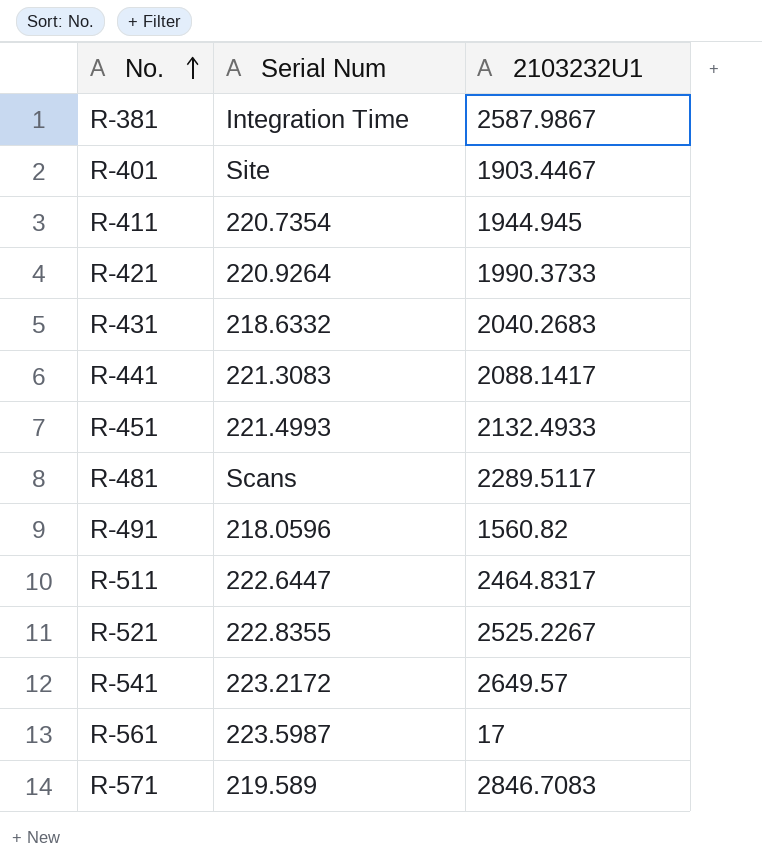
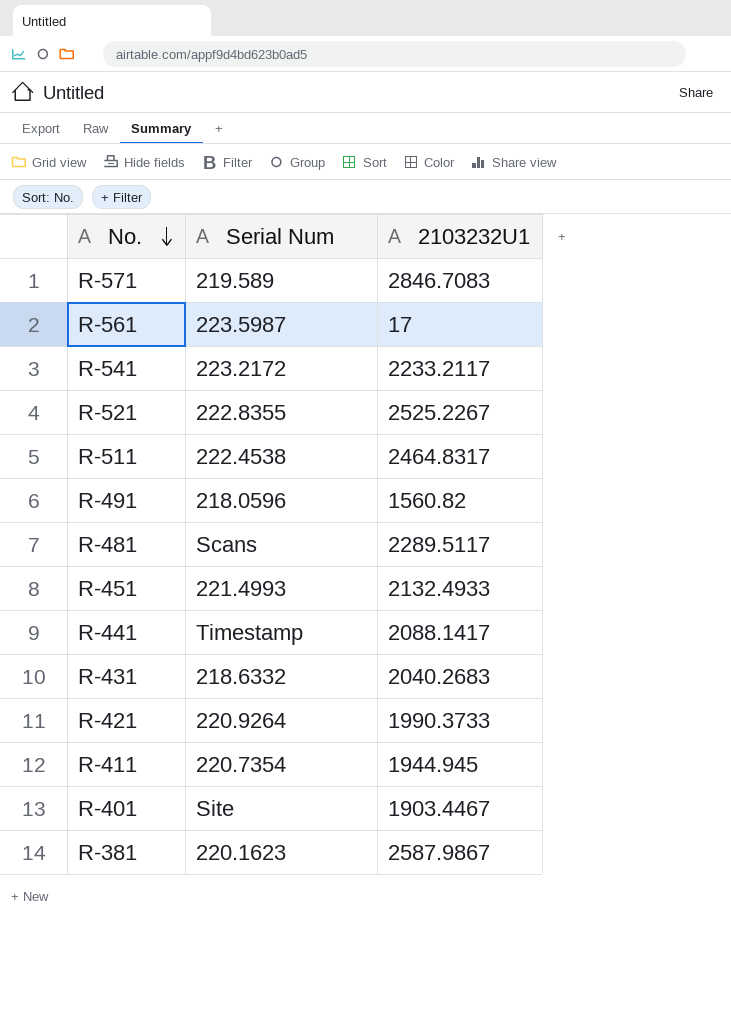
row order: No. ascending -> No. descending
R-541 | 2103232U1: 2649.57 -> 2233.2117
R-511 | Serial Num: 222.6447 -> 222.4538
R-441 | Serial Num: 221.3083 -> Timestamp
R-381 | Serial Num: Integration Time -> 220.1623

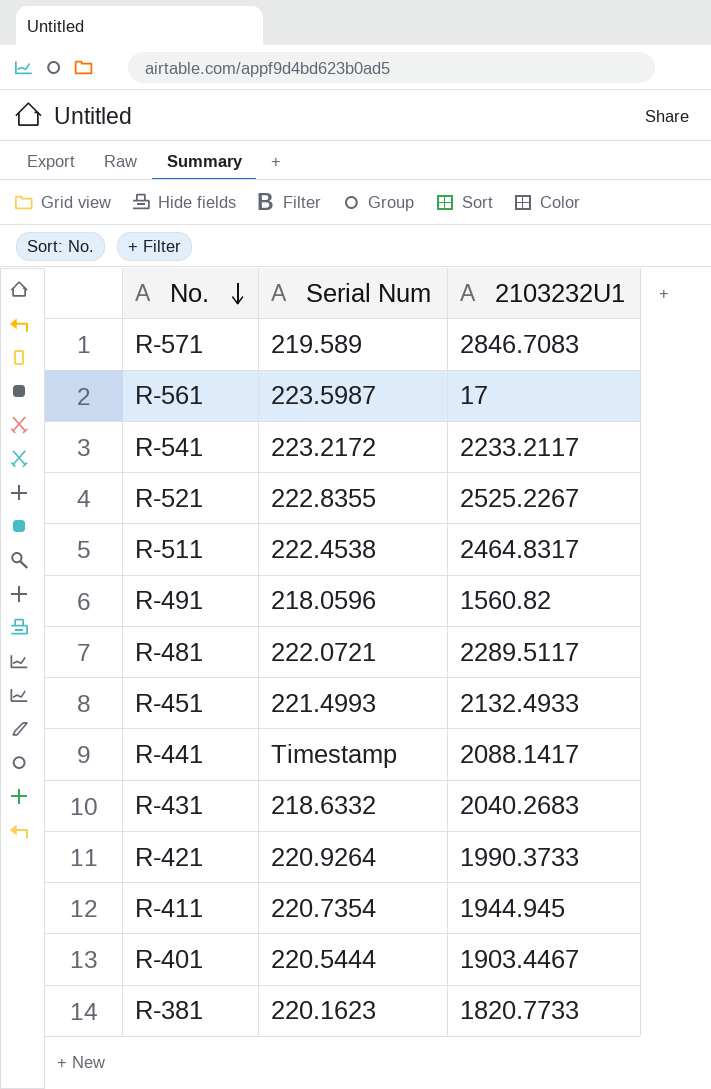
R-481 | Serial Num: Scans -> 222.0721
R-401 | Serial Num: Site -> 220.5444
R-381 | 2103232U1: 2587.9867 -> 1820.7733

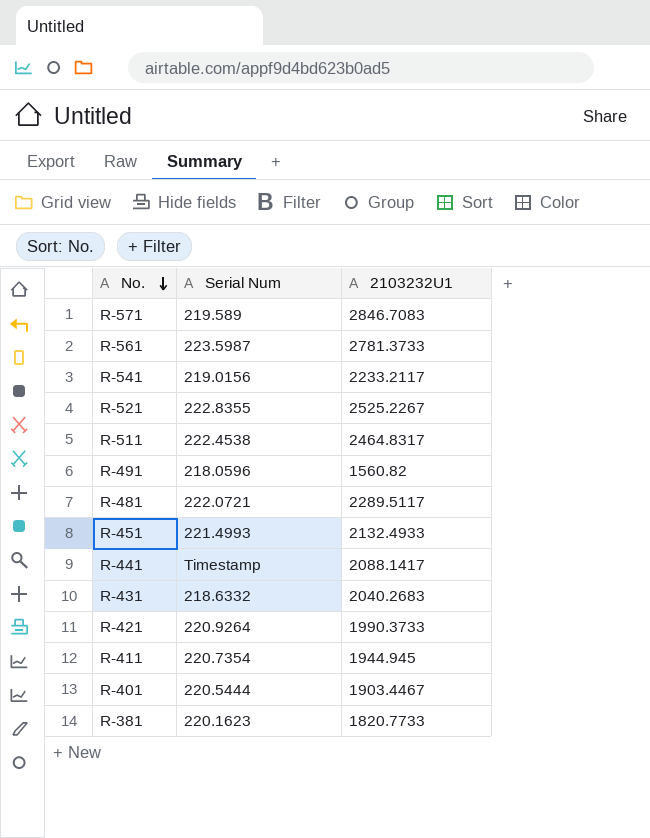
R-561 | 2103232U1: 17 -> 2781.3733
R-541 | Serial Num: 223.2172 -> 219.0156

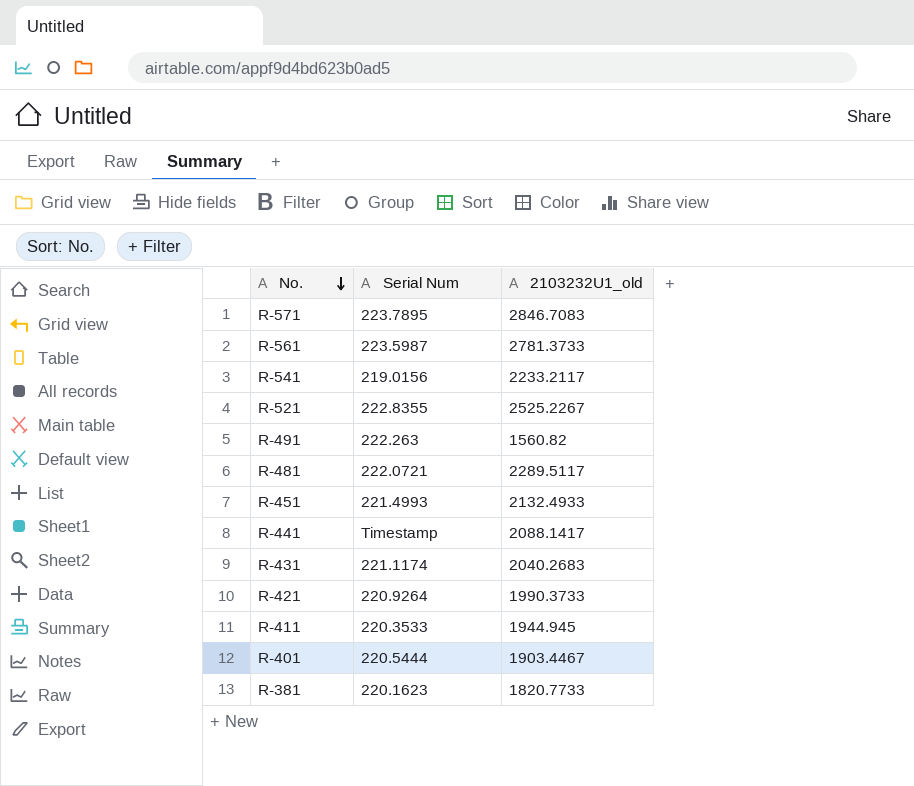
column name: 2103232U1 -> 2103232U1_old
row R-511: 222.4538 | 2464.8317 -> none
R-571 | Serial Num: 219.589 -> 223.7895
R-491 | Serial Num: 218.0596 -> 222.263
R-431 | Serial Num: 218.6332 -> 221.1174
R-411 | Serial Num: 220.7354 -> 220.3533

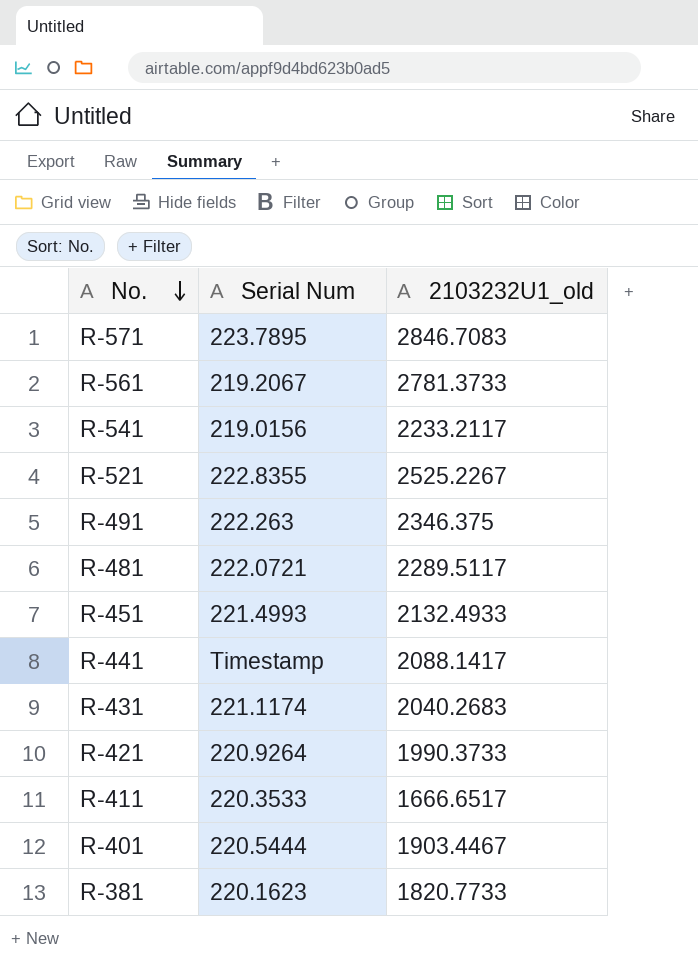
R-561 | Serial Num: 223.5987 -> 219.2067
R-491 | 2103232U1_old: 1560.82 -> 2346.375
R-411 | 2103232U1_old: 1944.945 -> 1666.6517

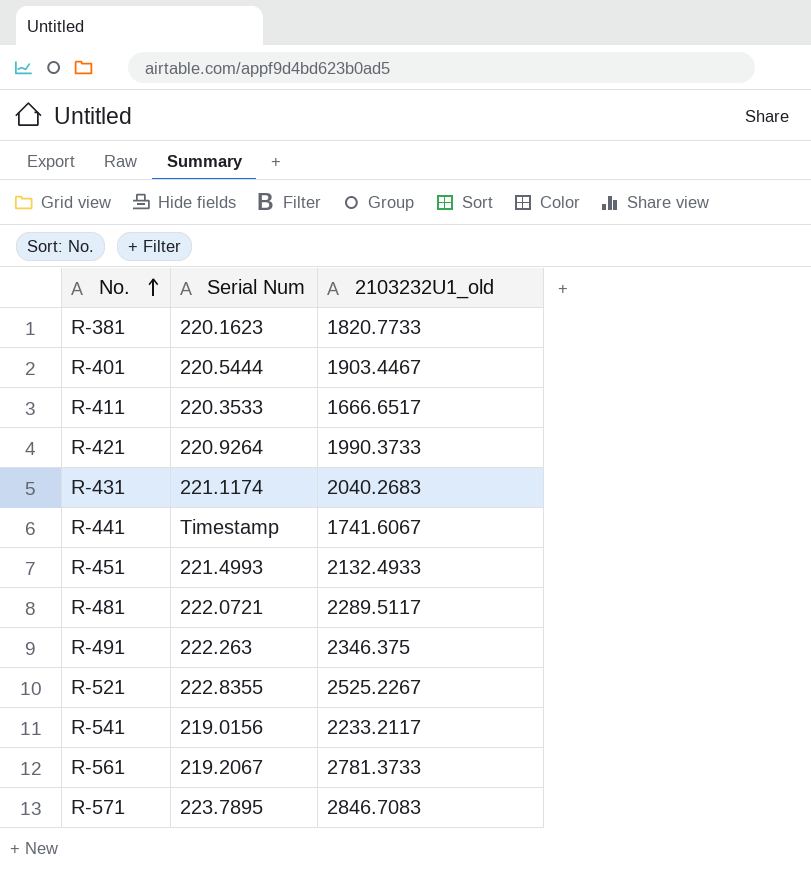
row order: No. descending -> No. ascending
R-441 | 2103232U1_old: 2088.1417 -> 1741.6067

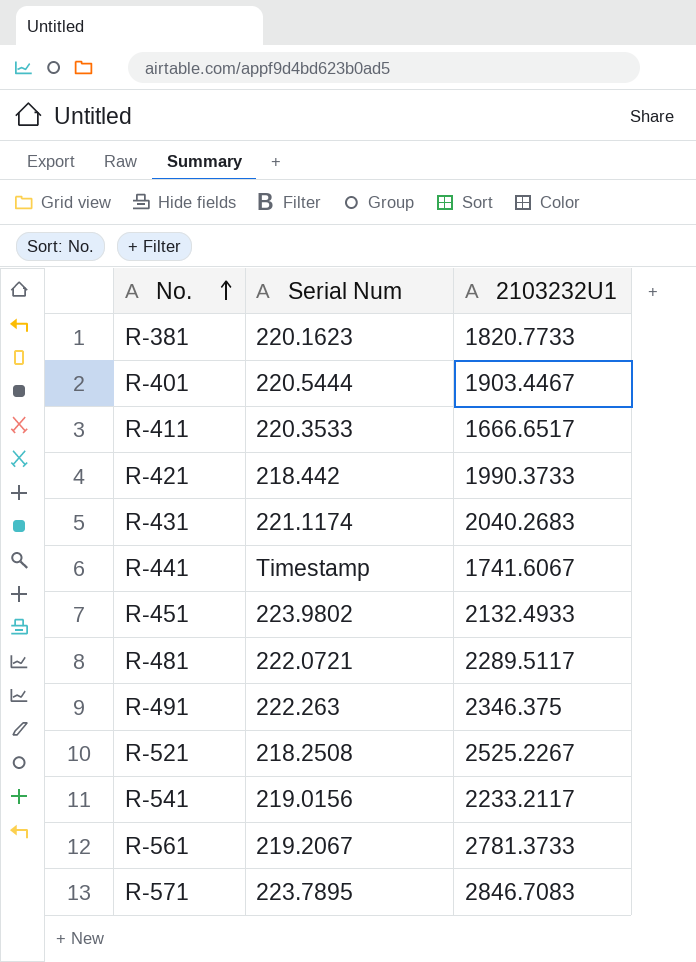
column name: 2103232U1_old -> 2103232U1
R-421 | Serial Num: 220.9264 -> 218.442
R-451 | Serial Num: 221.4993 -> 223.9802
R-521 | Serial Num: 222.8355 -> 218.2508

